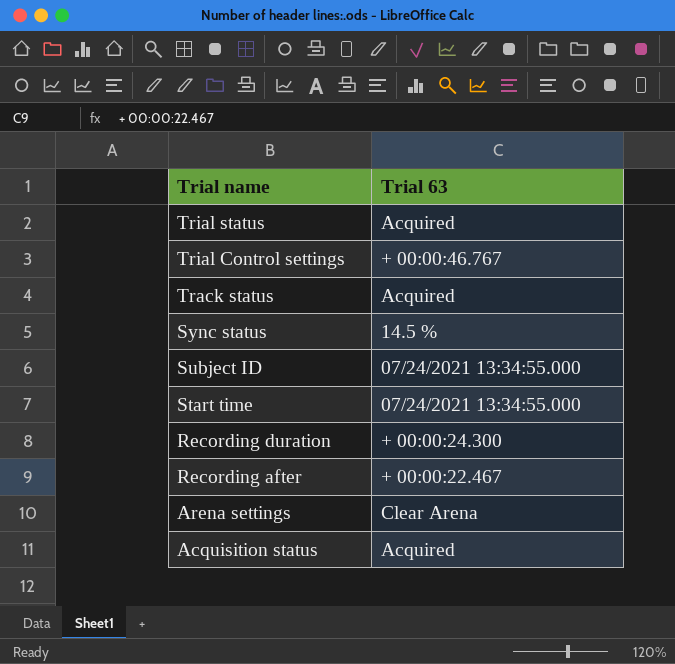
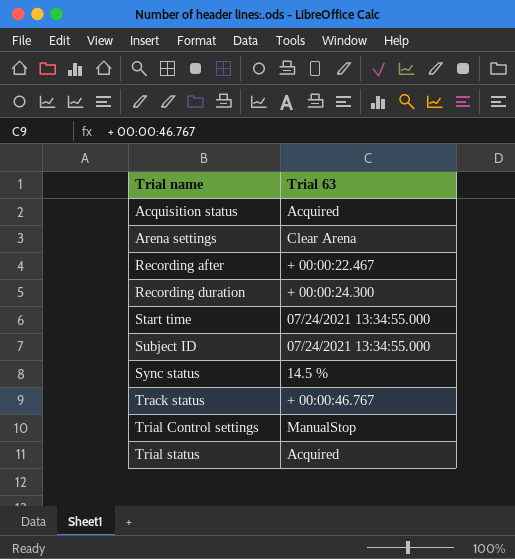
row order: Trial name descending -> Trial name ascending
Track status | Trial 63: Acquired -> + 00:00:46.767
Trial Control settings | Trial 63: + 00:00:46.767 -> ManualStop

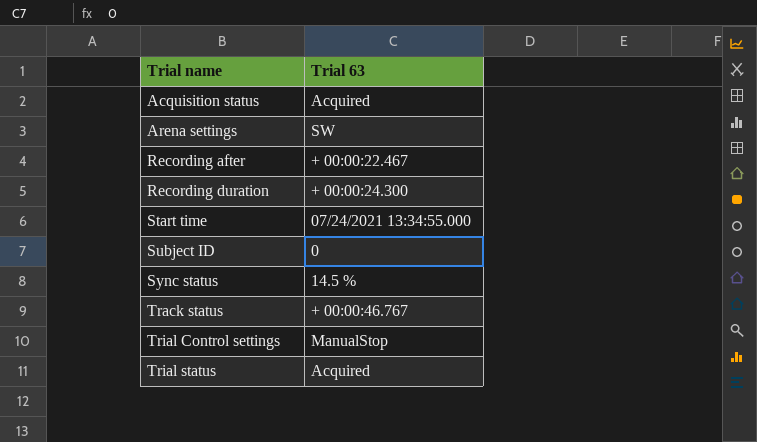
Arena settings | Trial 63: Clear Arena -> SW
Subject ID | Trial 63: 07/24/2021 13:34:55.000 -> 0

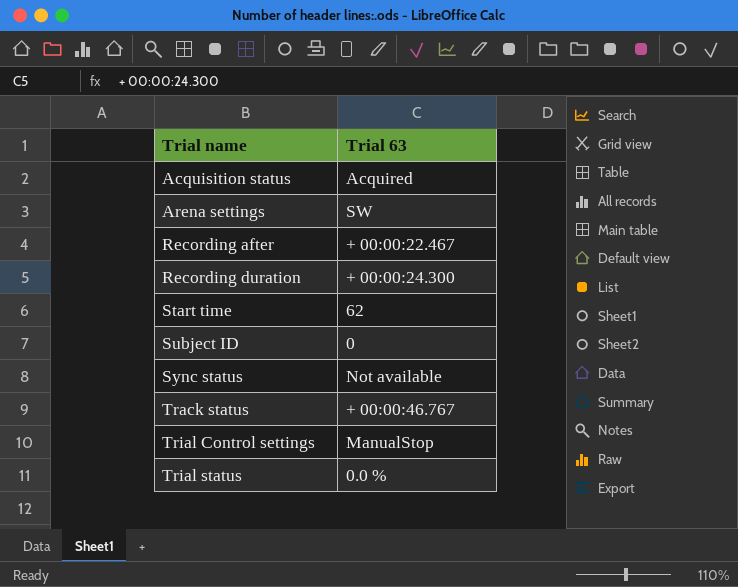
Start time | Trial 63: 07/24/2021 13:34:55.000 -> 62
Sync status | Trial 63: 14.5 % -> Not available
Trial status | Trial 63: Acquired -> 0.0 %

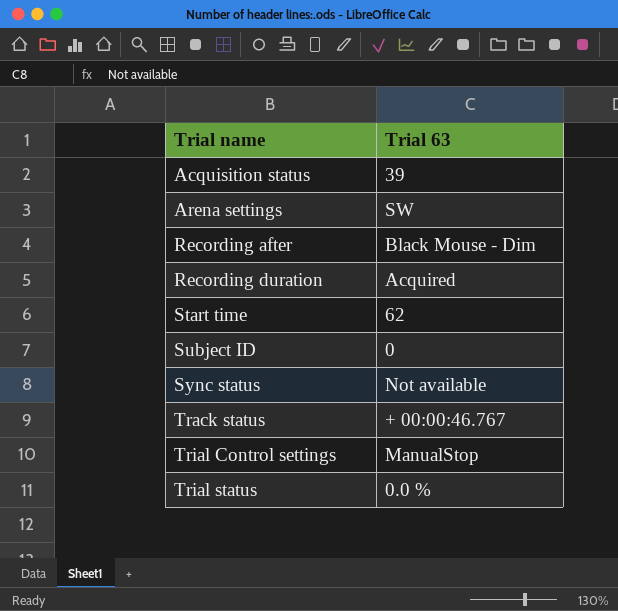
Acquisition status | Trial 63: Acquired -> 39
Recording after | Trial 63: + 00:00:22.467 -> Black Mouse - Dim
Recording duration | Trial 63: + 00:00:24.300 -> Acquired

